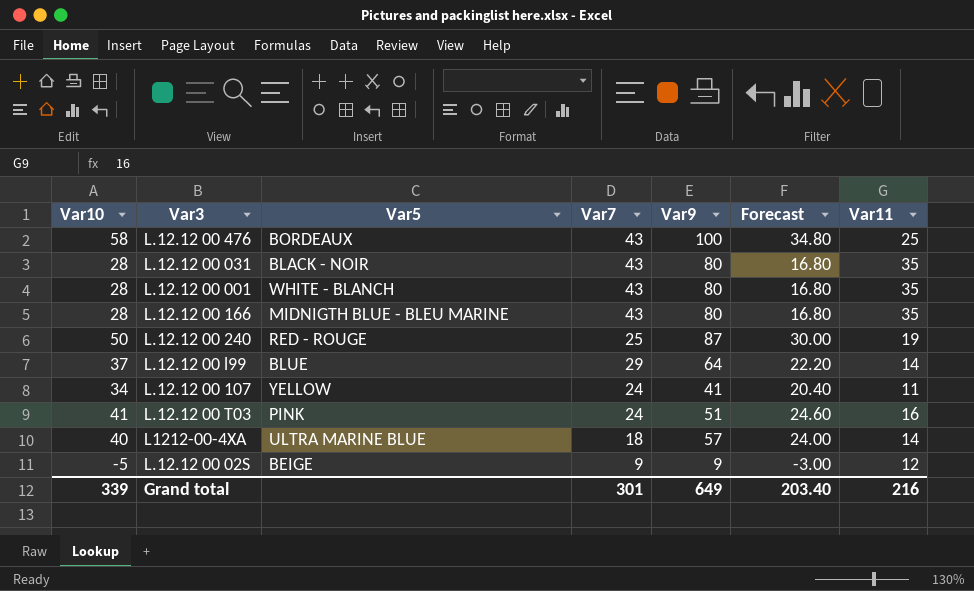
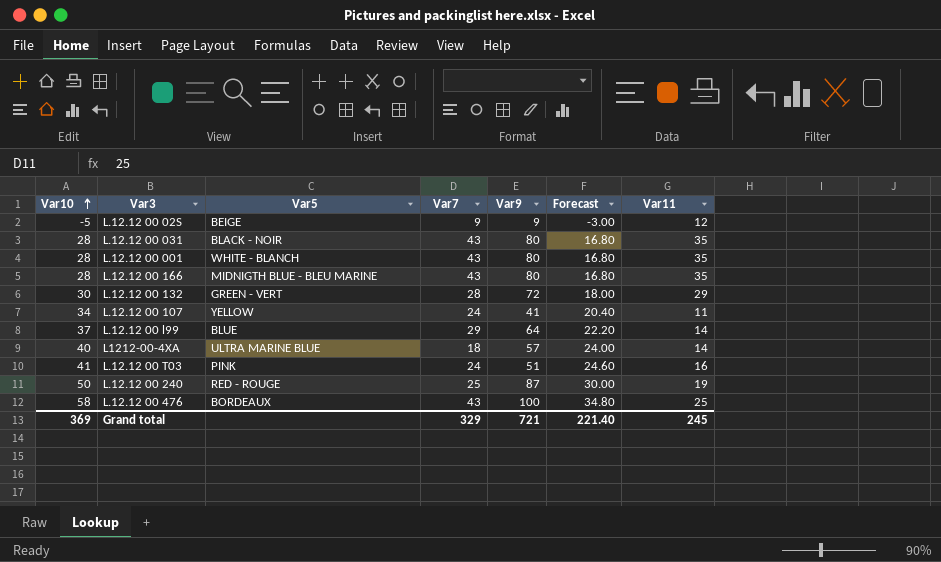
row order: none -> Var10 ascending
row L.12.12 00 132: none -> 30 | GREEN - VERT | 28 | 72 | 18.00 | 29
Grand total | Var10: 339 -> 369
Grand total | Var7: 301 -> 329
Grand total | Var9: 649 -> 721
Grand total | Forecast: 203.40 -> 221.40
Grand total | Var11: 216 -> 245

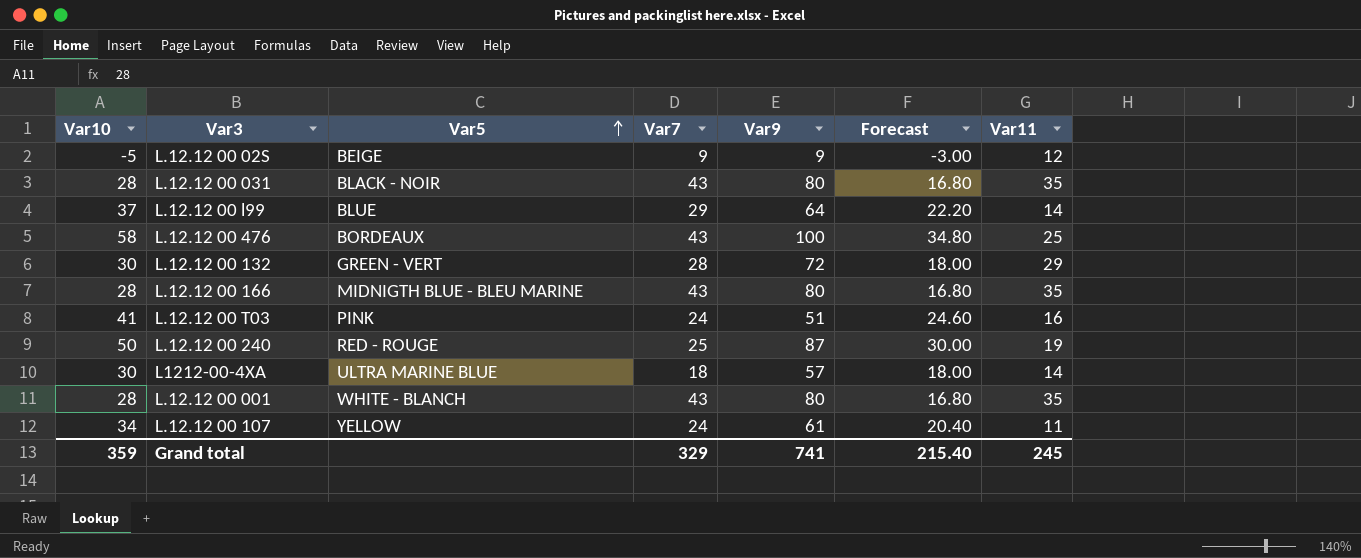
row order: Var10 ascending -> Var5 ascending
L1212-00-4XA | Var10: 40 -> 30
L1212-00-4XA | Forecast: 24.00 -> 18.00
L.12.12 00 107 | Var9: 41 -> 61
Grand total | Var10: 369 -> 359
Grand total | Var9: 721 -> 741
Grand total | Forecast: 221.40 -> 215.40

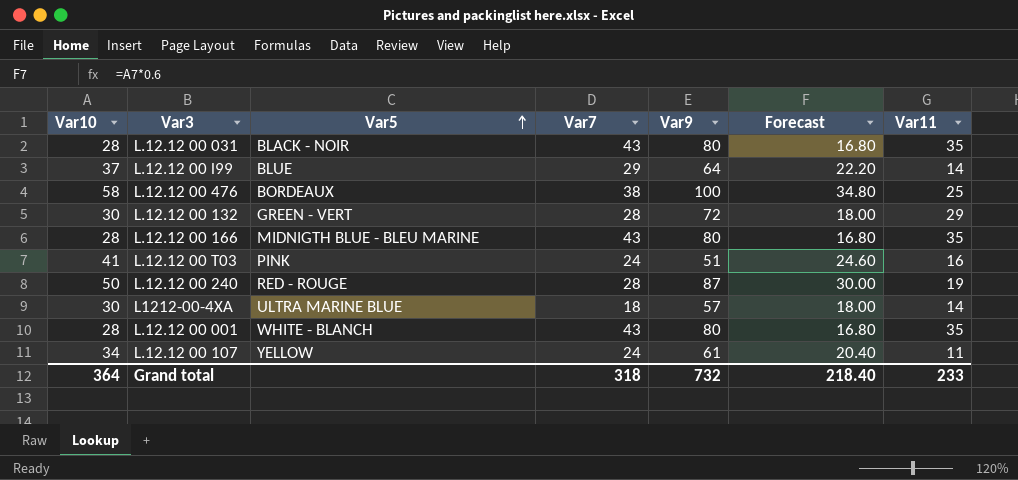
row L.12.12 00 02S: -5 | BEIGE | 9 | 9 | -3.00 | 12 -> none
L.12.12 00 476 | Var7: 43 -> 38
L.12.12 00 240 | Var7: 25 -> 28
Grand total | Var10: 359 -> 364
Grand total | Var7: 329 -> 318
Grand total | Var9: 741 -> 732
Grand total | Forecast: 215.40 -> 218.40
Grand total | Var11: 245 -> 233

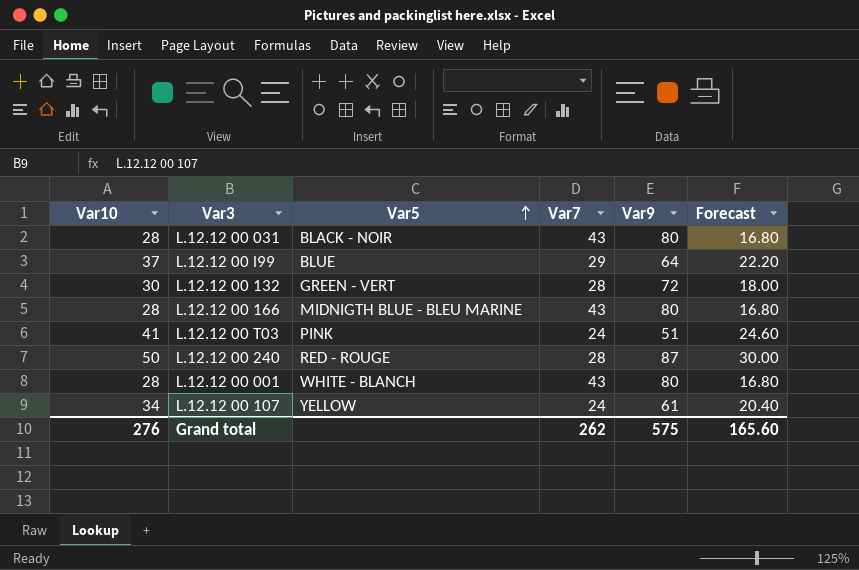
column Var11 | position: 7 -> none
row L.12.12 00 476: 58 | BORDEAUX | 38 | 100 | 34.80 | 25 -> none
row L1212-00-4XA: 30 | ULTRA MARINE BLUE | 18 | 57 | 18.00 | 14 -> none
Grand total | Var10: 364 -> 276
Grand total | Var7: 318 -> 262
Grand total | Var9: 732 -> 575
Grand total | Forecast: 218.40 -> 165.60

